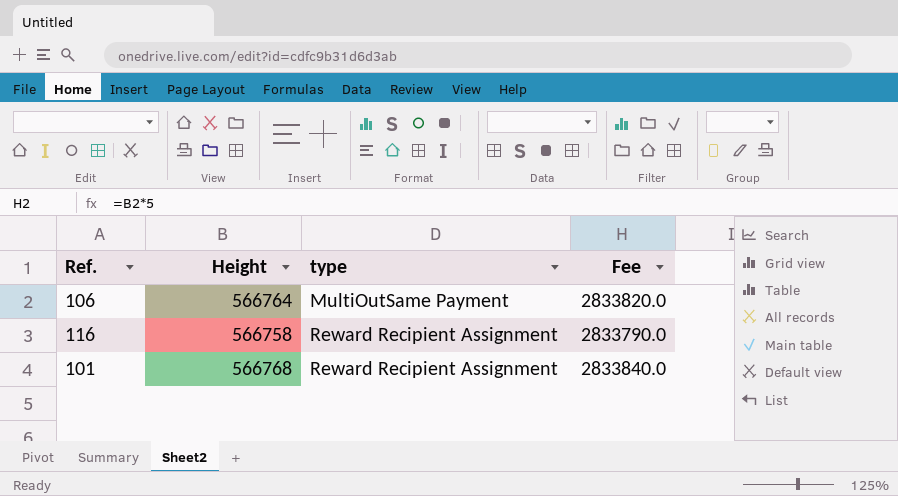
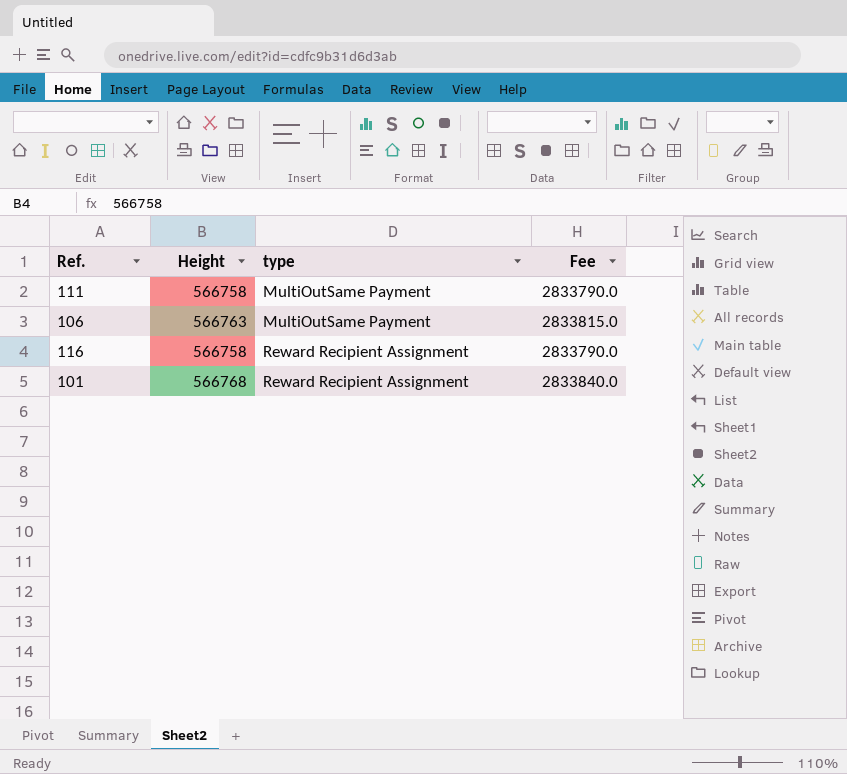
row 111: none -> 566758 | MultiOutSame Payment | 2833790.0
106 | Height: 566764 -> 566763
106 | Fee: 2833820.0 -> 2833815.0

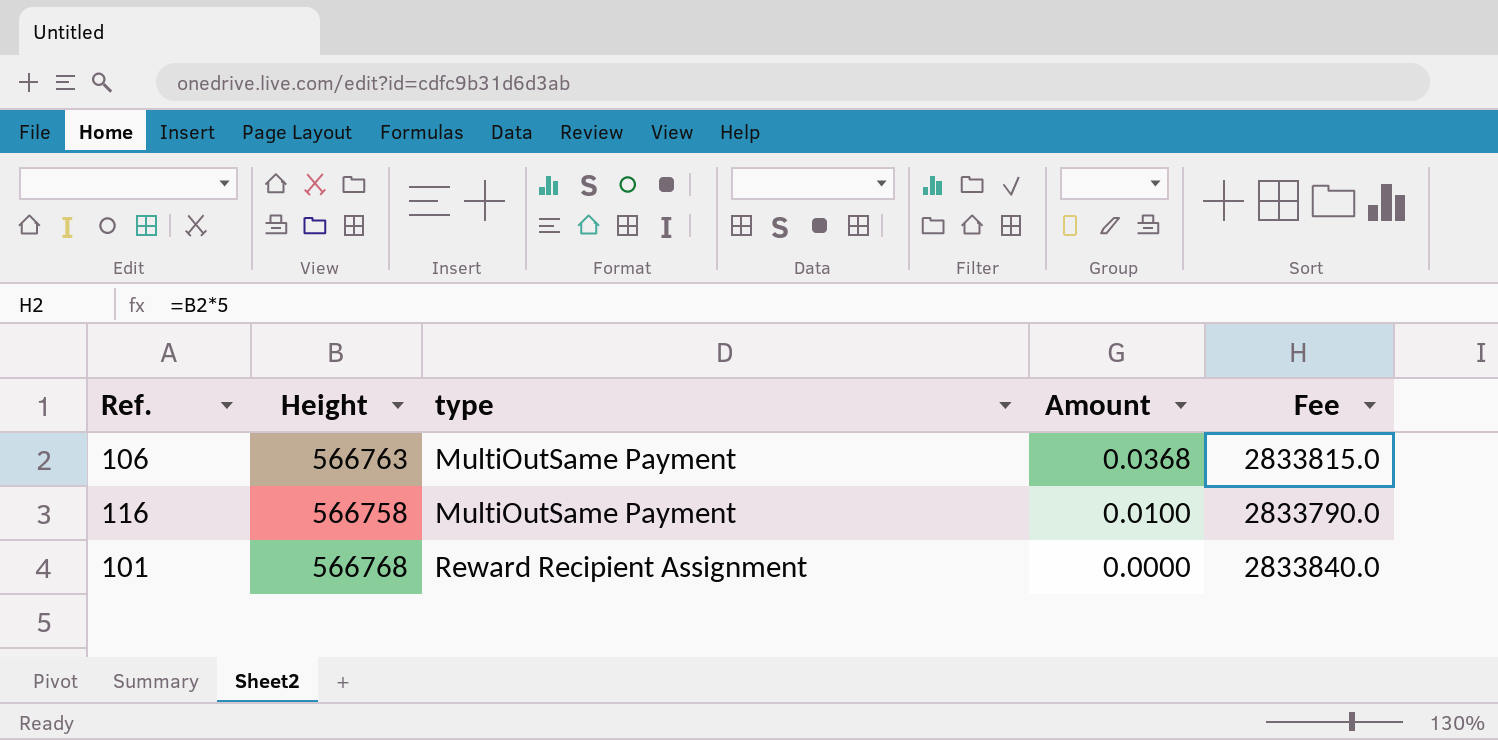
column Amount | position: none -> 4
row 111: 566758 | MultiOutSame Payment | 2833790.0 -> none
116 | type: Reward Recipient Assignment -> MultiOutSame Payment

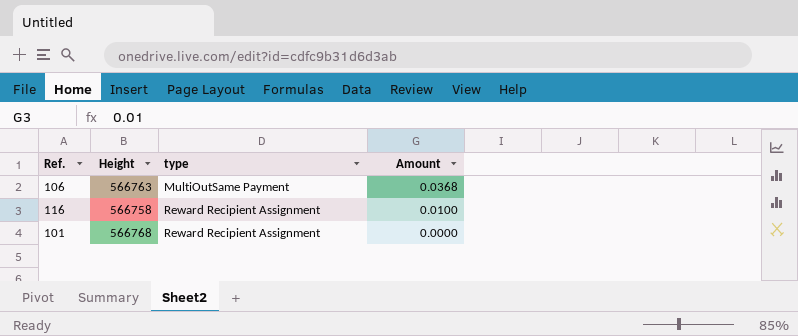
column Fee | formula: [Height] * 5 -> none
116 | type: MultiOutSame Payment -> Reward Recipient Assignment

